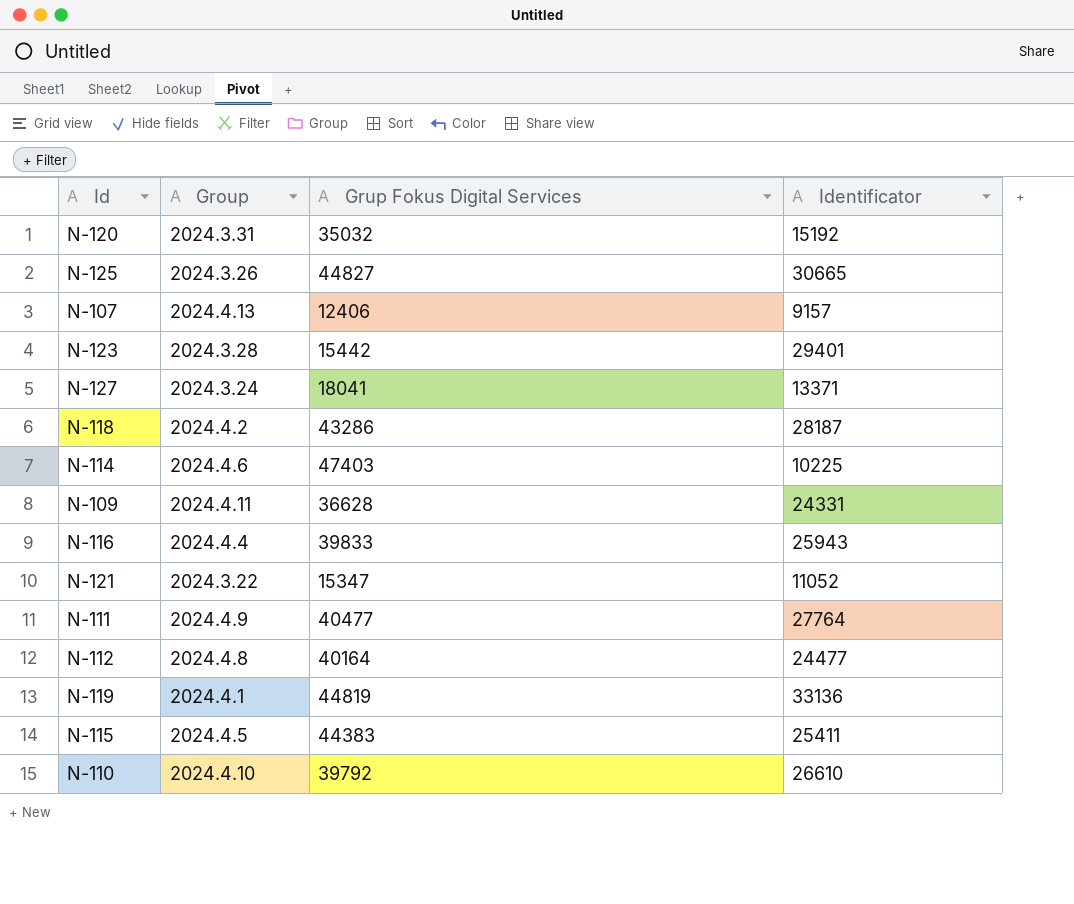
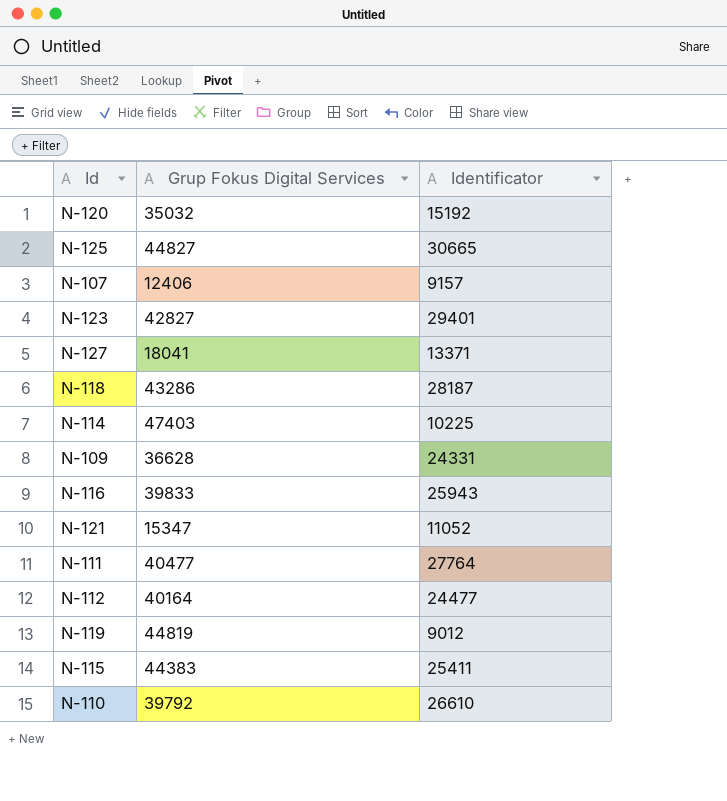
column Group | position: 2 -> none
N-123 | Grup Fokus Digital Services: 15442 -> 42827
N-119 | Identificator: 33136 -> 9012

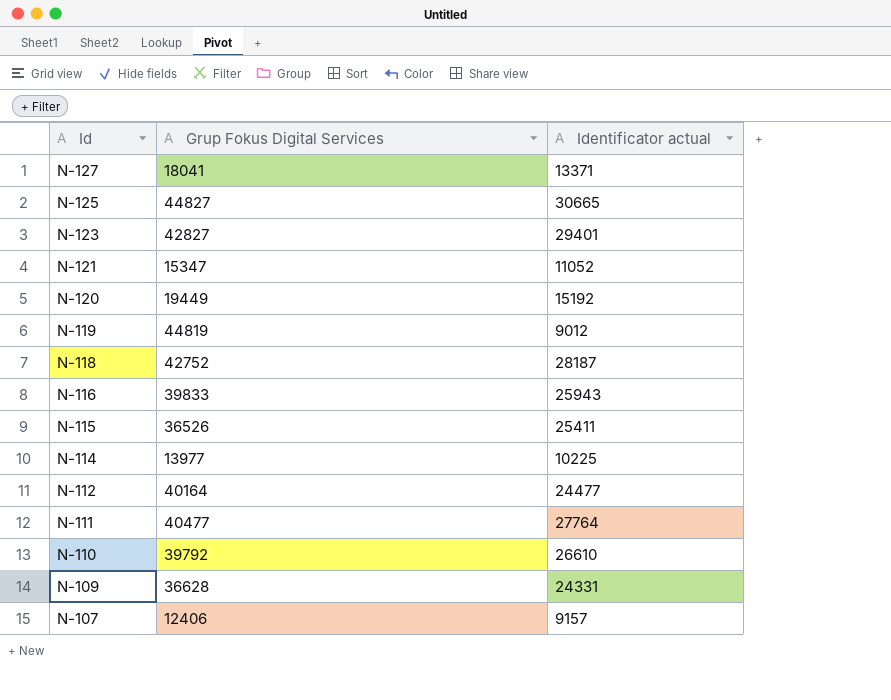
row order: none -> Id descending
column name: Identificator -> Identificator actual
N-120 | Grup Fokus Digital Services: 35032 -> 19449
N-118 | Grup Fokus Digital Services: 43286 -> 42752
N-115 | Grup Fokus Digital Services: 44383 -> 36526
N-114 | Grup Fokus Digital Services: 47403 -> 13977

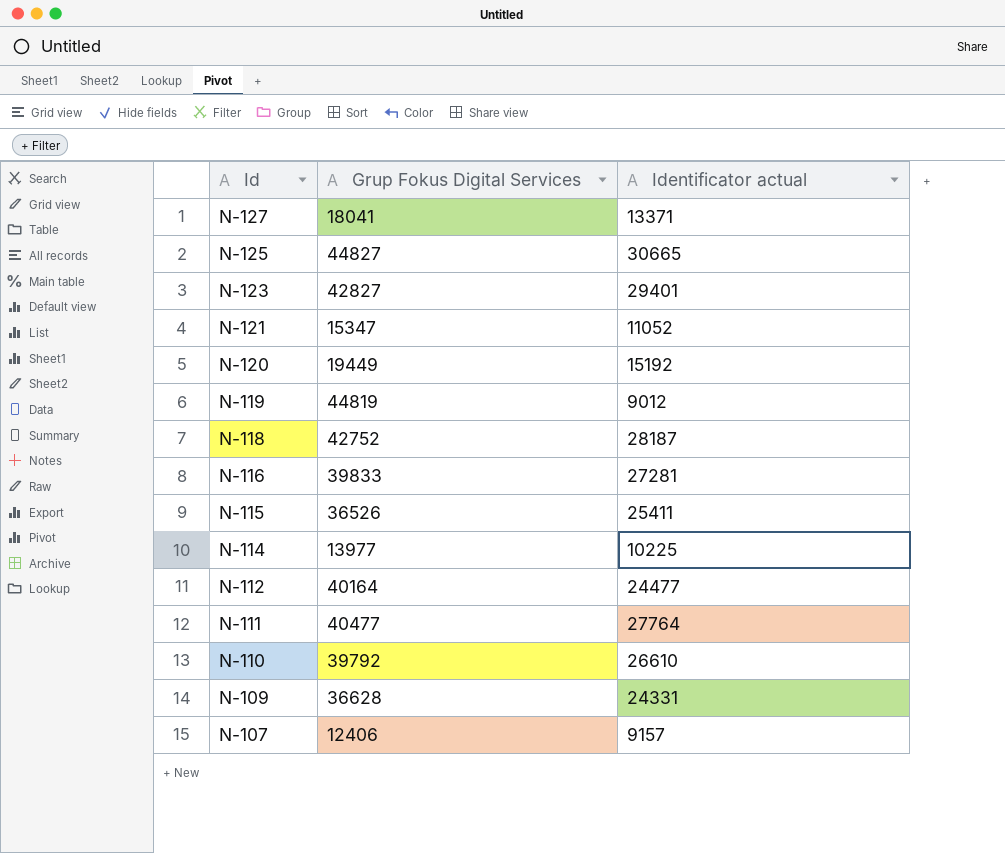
N-116 | Identificator actual: 25943 -> 27281

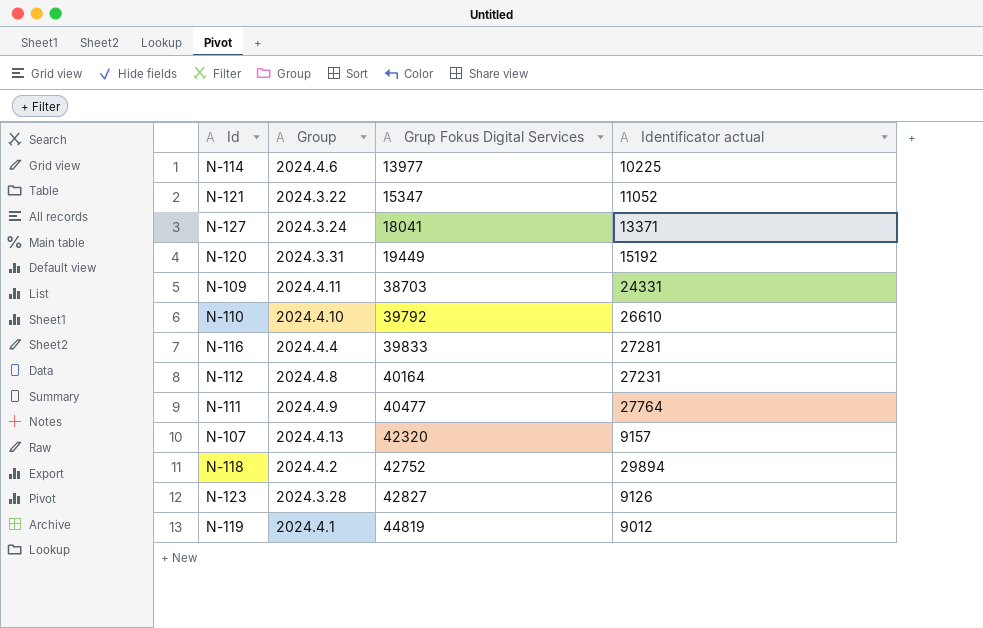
row order: Id descending -> Grup Fokus Digital Services ascending
column Group | position: none -> 2
row N-125: 44827 | 30665 -> none
row N-115: 36526 | 25411 -> none
N-109 | Grup Fokus Digital Services: 36628 -> 38703
N-112 | Identificator actual: 24477 -> 27231
N-107 | Grup Fokus Digital Services: 12406 -> 42320
N-118 | Identificator actual: 28187 -> 29894
N-123 | Identificator actual: 29401 -> 9126

